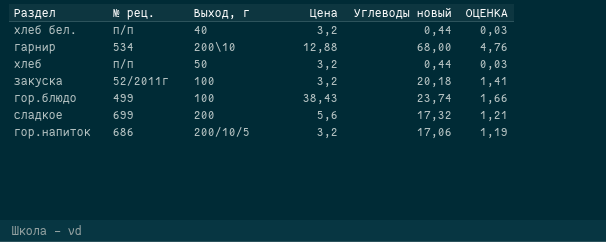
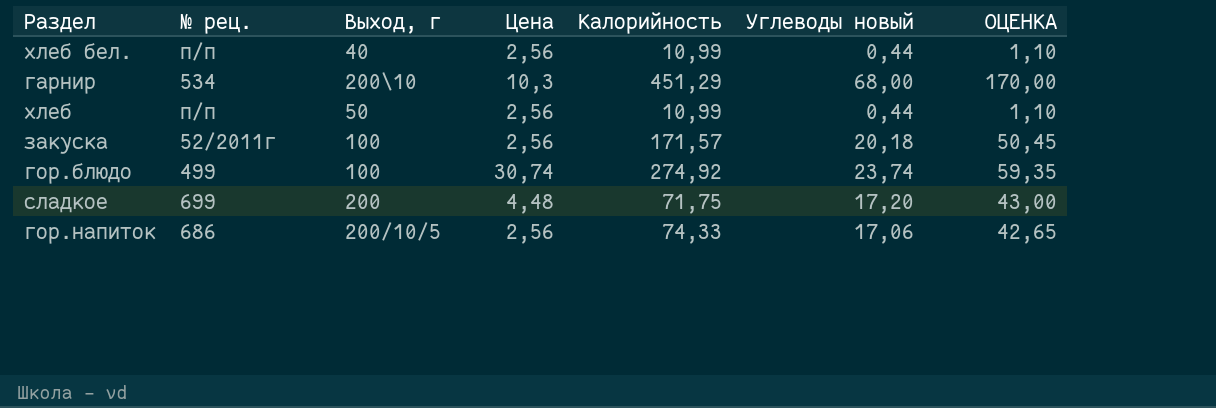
column Калорийность | position: none -> 5
column ОЦЕНКА | formula: [Углеводы новый] * 0,07 -> [Углеводы новый] * 2,5
хлеб бел. | Цена: 3,2 -> 2,56
гарнир | Цена: 12,88 -> 10,3
хлеб | Цена: 3,2 -> 2,56
закуска | Цена: 3,2 -> 2,56
гор.блюдо | Цена: 38,43 -> 30,74
сладкое | Цена: 5,6 -> 4,48
сладкое | Углеводы новый: 17,32 -> 17,20
гор.напиток | Цена: 3,2 -> 2,56

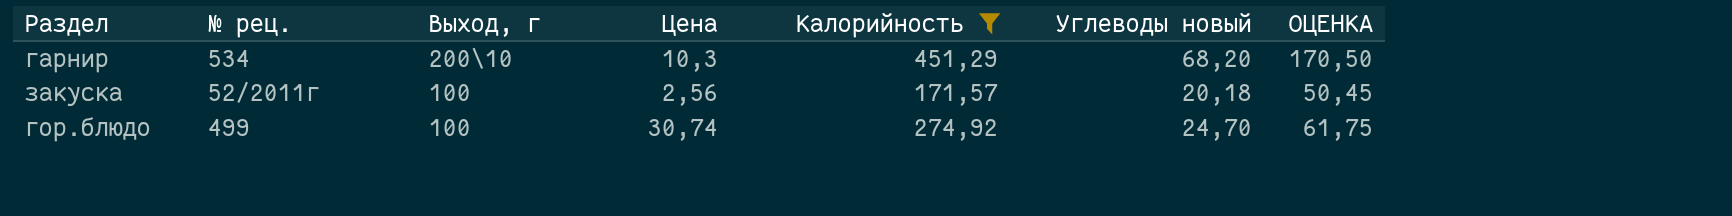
filter: none -> Калорийность >= 171,57
гарнир | Углеводы новый: 68,00 -> 68,20
гарнир | ОЦЕНКА: 170,00 -> 170,50
гор.блюдо | Углеводы новый: 23,74 -> 24,70
гор.блюдо | ОЦЕНКА: 59,35 -> 61,75

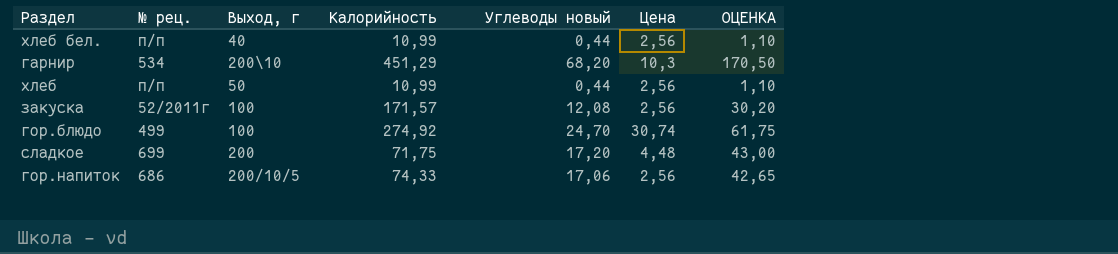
filter: Калорийность >= 171,57 -> none
column Цена | position: 4 -> 6
закуска | Углеводы новый: 20,18 -> 12,08
закуска | ОЦЕНКА: 50,45 -> 30,20

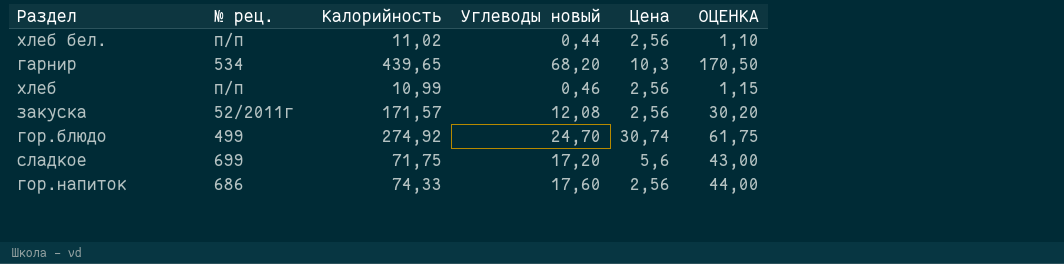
column Выход, г | position: 3 -> none
хлеб бел. | Калорийность: 10,99 -> 11,02
гарнир | Калорийность: 451,29 -> 439,65
хлеб | Углеводы новый: 0,44 -> 0,46
хлеб | ОЦЕНКА: 1,10 -> 1,15
сладкое | Цена: 4,48 -> 5,6
гор.напиток | Углеводы новый: 17,06 -> 17,60
гор.напиток | ОЦЕНКА: 42,65 -> 44,00

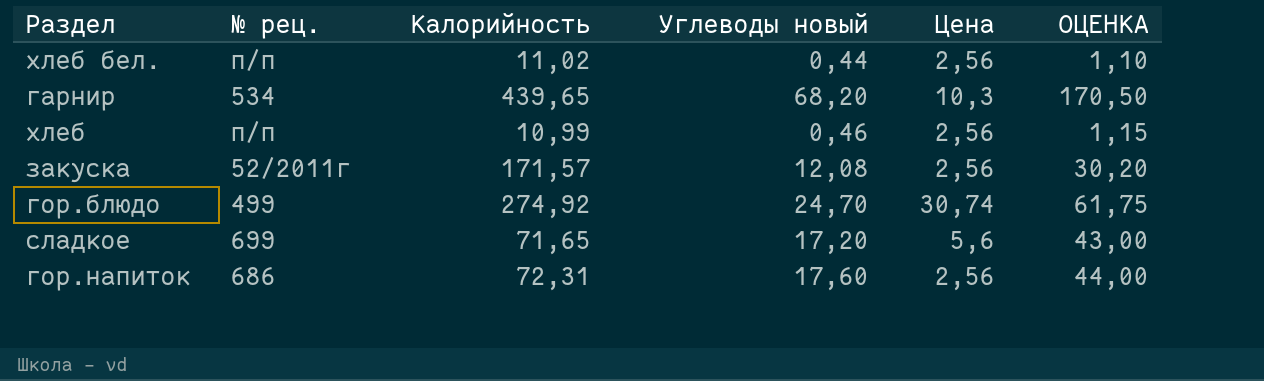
сладкое | Калорийность: 71,75 -> 71,65
гор.напиток | Калорийность: 74,33 -> 72,31

